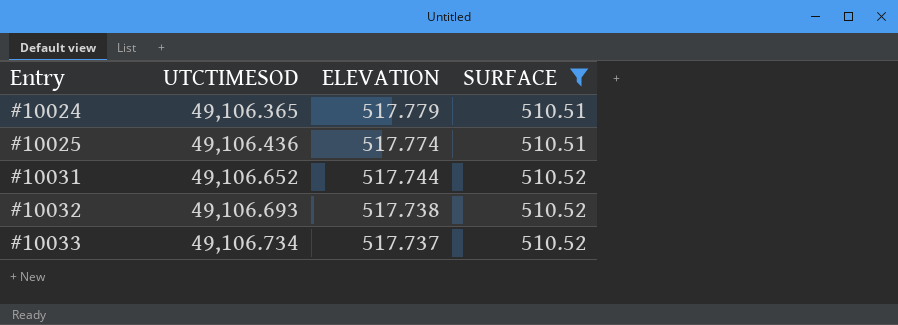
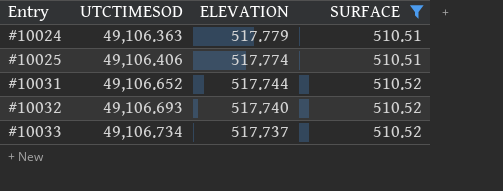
#10024 | UTCTIMESOD: 49,106.365 -> 49,106.363
#10025 | UTCTIMESOD: 49,106.436 -> 49,106.406
#10032 | ELEVATION: 517.738 -> 517.740

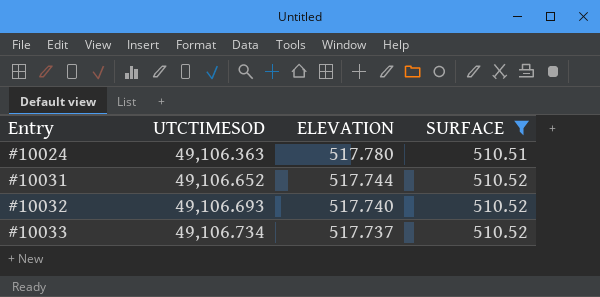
row #10025: 49,106.406 | 517.774 | 510.51 -> none
#10024 | ELEVATION: 517.779 -> 517.780

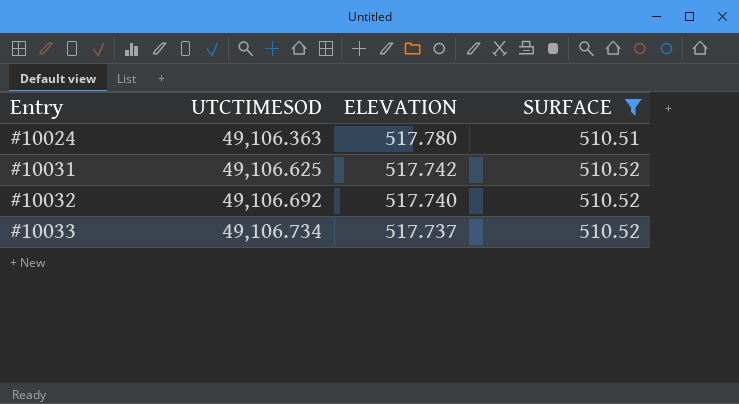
#10031 | UTCTIMESOD: 49,106.652 -> 49,106.625
#10031 | ELEVATION: 517.744 -> 517.742
#10032 | UTCTIMESOD: 49,106.693 -> 49,106.692

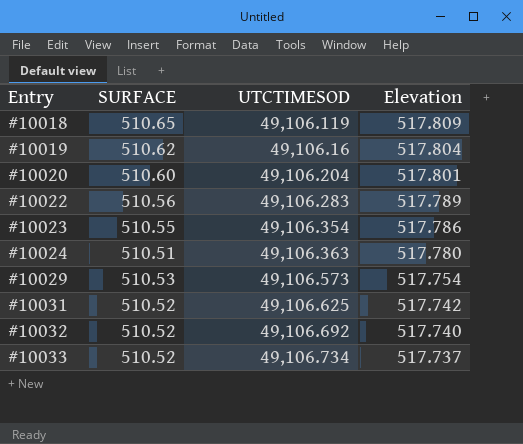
filter: SURFACE <= 510.52 -> none
column SURFACE | position: 4 -> 2
column name: ELEVATION -> Elevation

